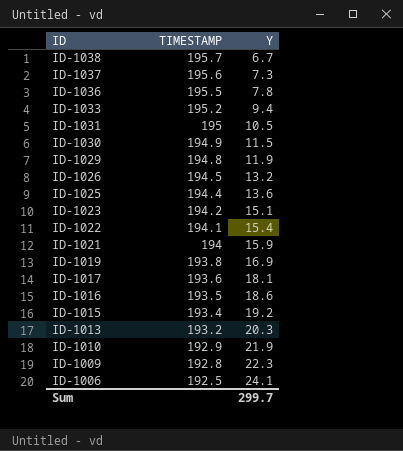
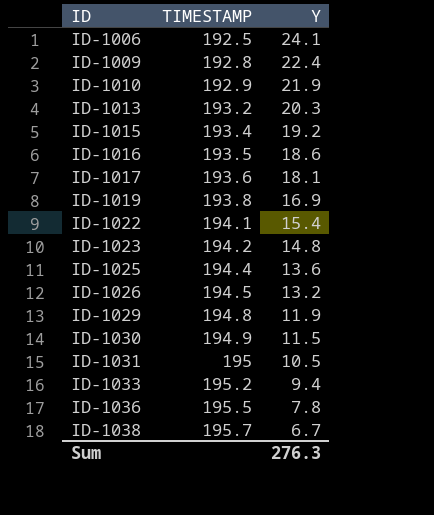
row order: ID descending -> ID ascending
row ID-1037: 195.6 | 7.3 -> none
row ID-1021: 194 | 15.9 -> none
ID-1009 | Y: 22.3 -> 22.4
ID-1023 | Y: 15.1 -> 14.8
Sum | Y: 299.7 -> 276.3

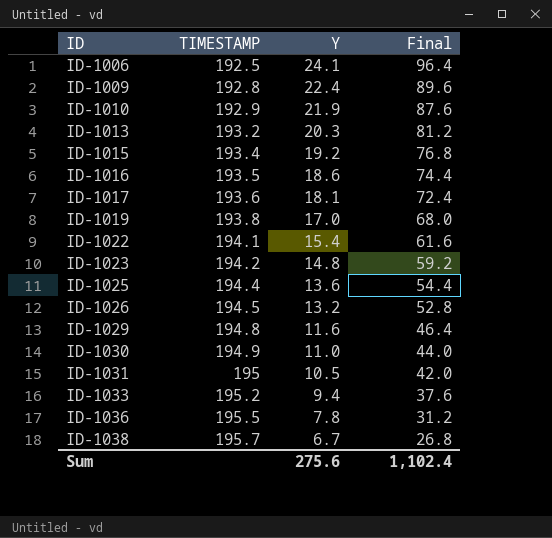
column Final | formula: none -> [Y] * 4
ID-1019 | Y: 16.9 -> 17.0
ID-1029 | Y: 11.9 -> 11.6
ID-1030 | Y: 11.5 -> 11.0
Sum | Y: 276.3 -> 275.6

